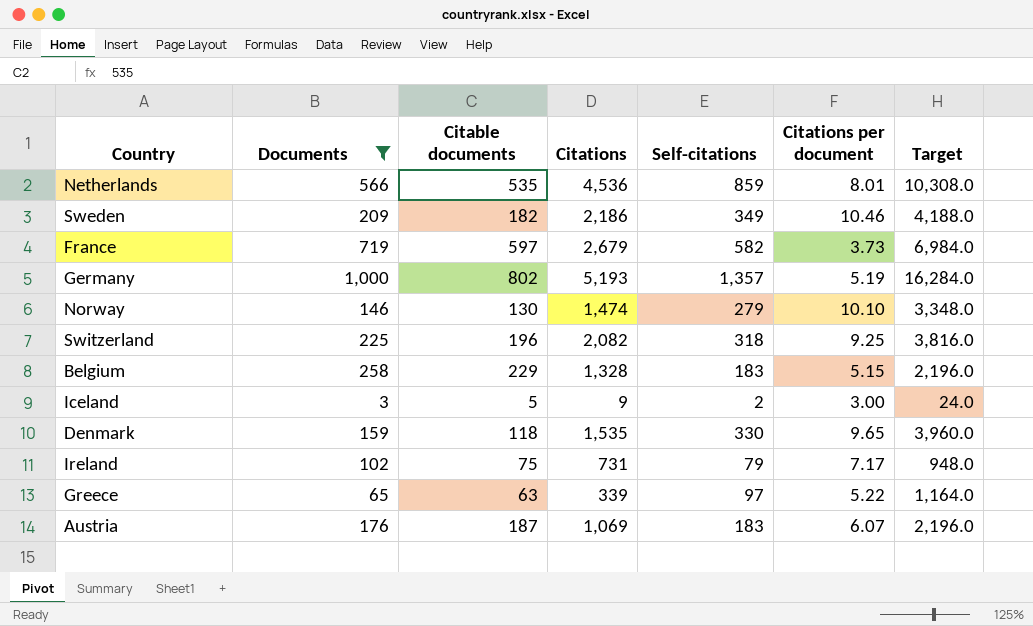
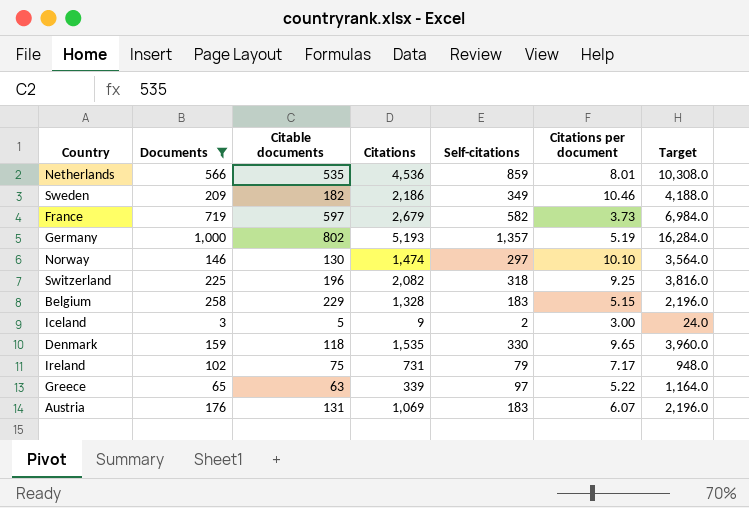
Norway | Self-citations: 279 -> 297
Norway | Target: 3,348.0 -> 3,564.0
Austria | Citable documents: 187 -> 131

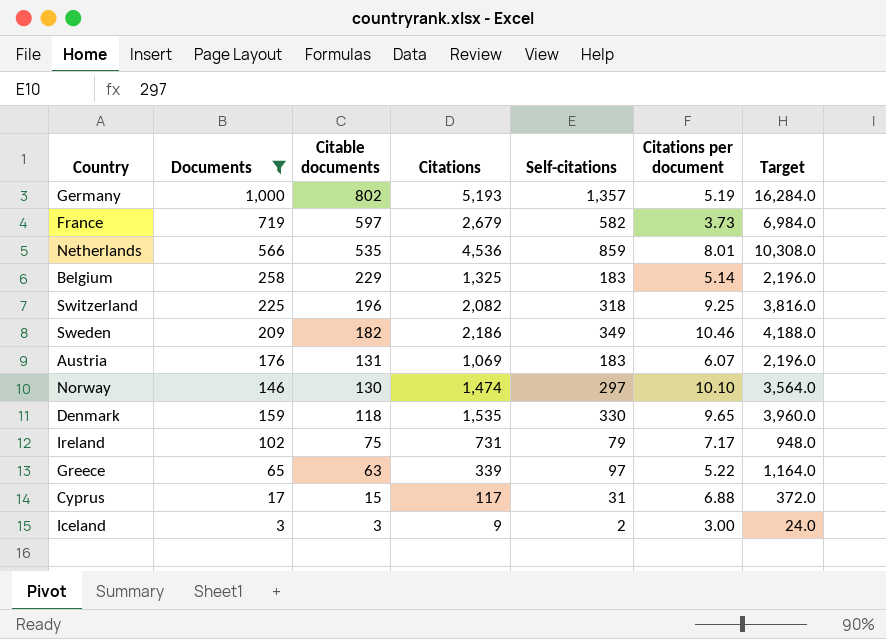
row order: none -> Citable documents descending
Belgium | Citations: 1,328 -> 1,325
Belgium | Citations per document: 5.15 -> 5.14
row Cyprus: none -> 17 | 15 | 117 | 31 | 6.88 | 372.0
Iceland | Citable documents: 5 -> 3

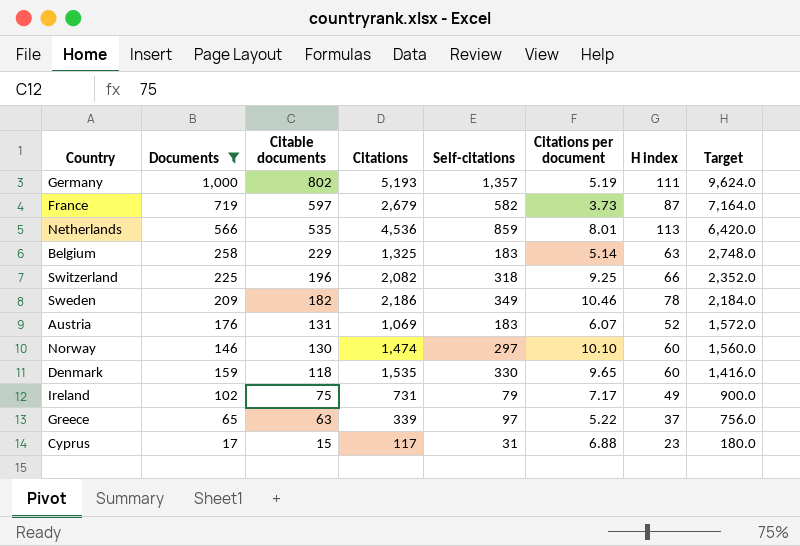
column H index | position: none -> 7
column Target | formula: [Self-citations] * 12 -> [Citable documents] * 12
row Iceland: 3 | 3 | 9 | 2 | 3.00 | 24.0 -> none

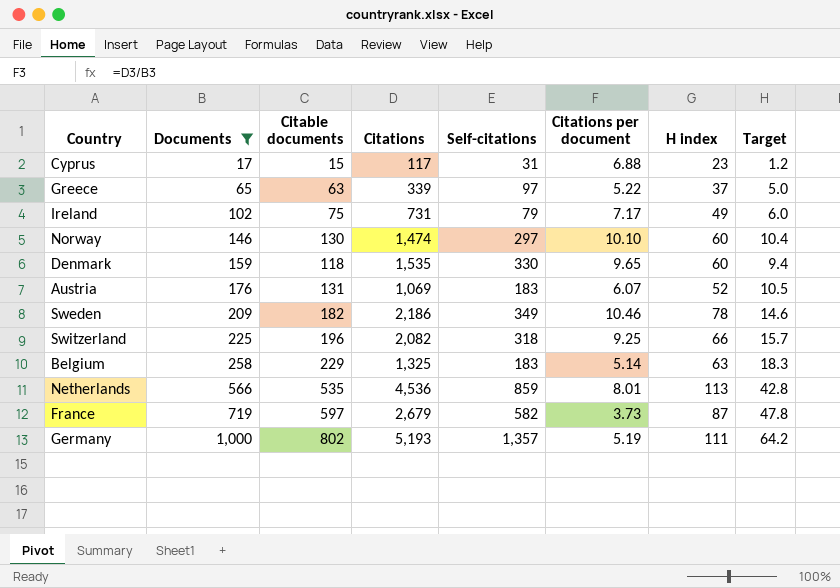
row order: Citable documents descending -> Documents ascending
column Target | formula: [Citable documents] * 12 -> [Citable documents] * 0.08

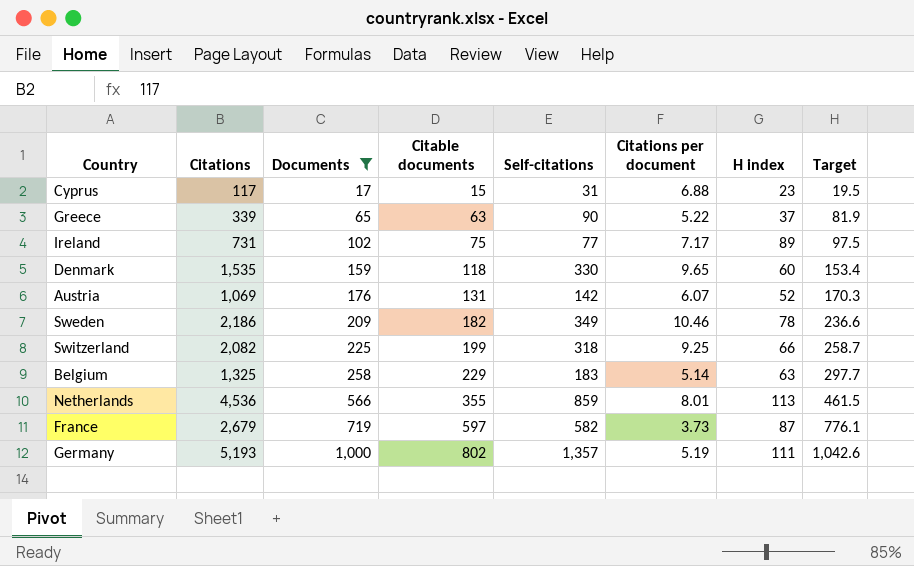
column Citations | position: 4 -> 2
column Target | formula: [Citable documents] * 0.08 -> [Citable documents] * 1.3
row Norway: 146 | 130 | 1,474 | 297 | 10.10 | 60 | 10.4 -> none
Greece | Self-citations: 97 -> 90
Ireland | Self-citations: 79 -> 77
Ireland | H index: 49 -> 89
Austria | Self-citations: 183 -> 142
Switzerland | Citable documents: 196 -> 199
Netherlands | Citable documents: 535 -> 355

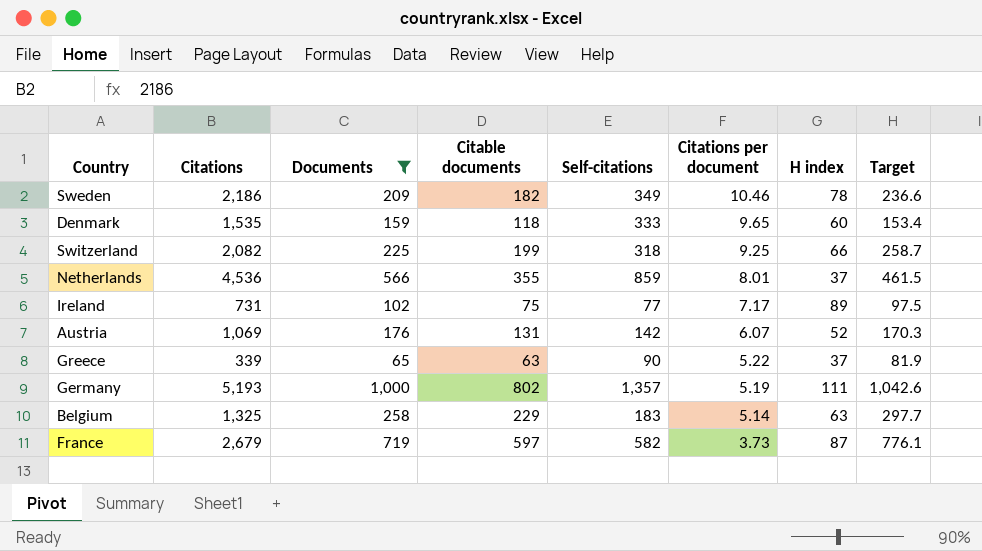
row order: Documents ascending -> Citations per document descending
row Cyprus: 117 | 17 | 15 | 31 | 6.88 | 23 | 19.5 -> none
Denmark | Self-citations: 330 -> 333
Netherlands | H index: 113 -> 37

